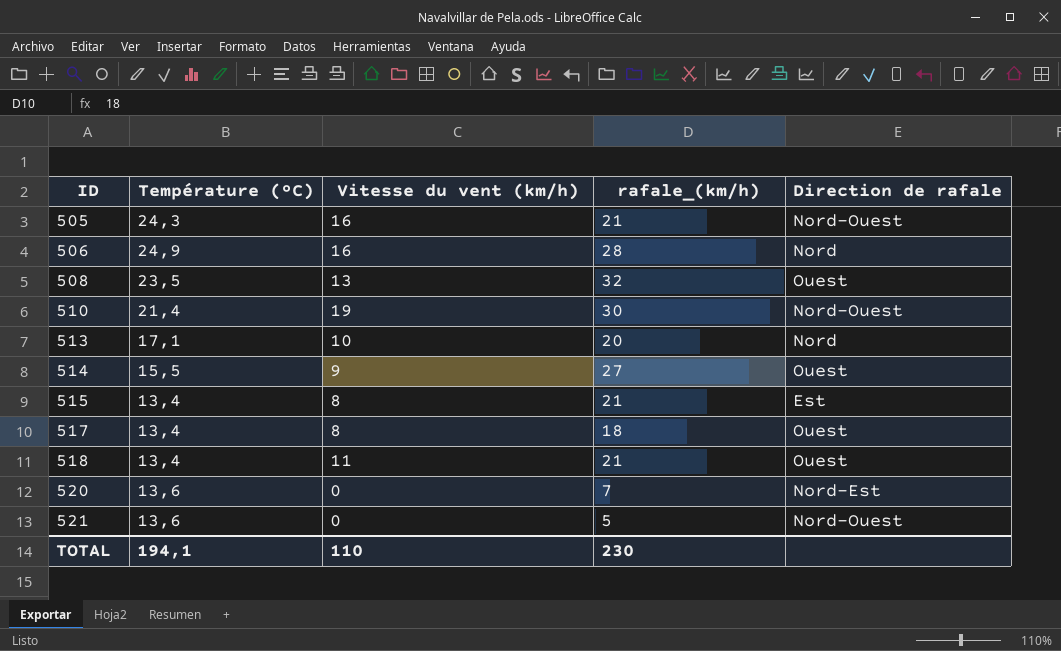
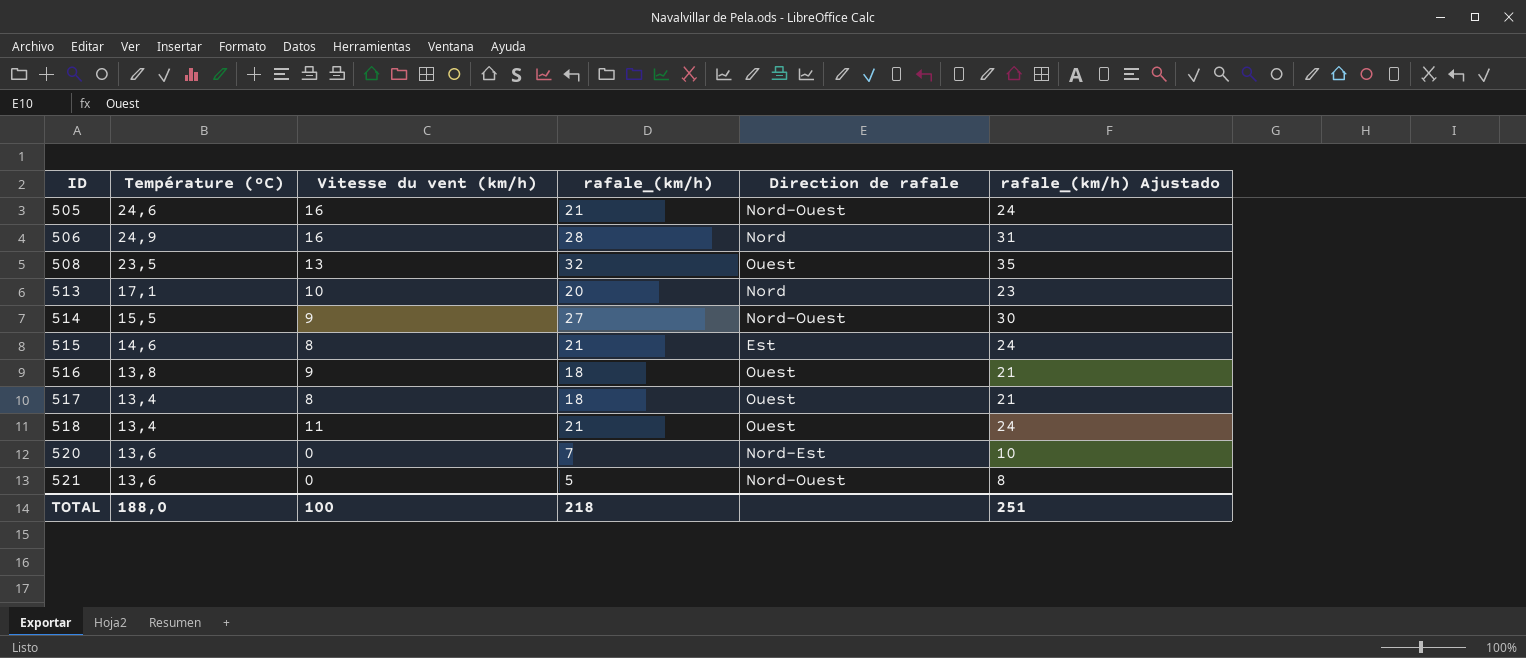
column rafale_(km/h) Ajustado | formula: none -> [rafale_(km/h)] + 3
row 510: 21,4 | 19 | 30 | Nord-Ouest -> none
505 | Température (ºC): 24,3 -> 24,6
514 | Direction de rafale: Ouest -> Nord-Ouest
515 | Température (ºC): 13,4 -> 14,6
row 516: none -> 13,8 | 9 | 18 | Ouest | 21
TOTAL | Température (ºC): 194,1 -> 188,0
TOTAL | Vitesse du vent (km/h): 110 -> 100
TOTAL | rafale_(km/h): 230 -> 218

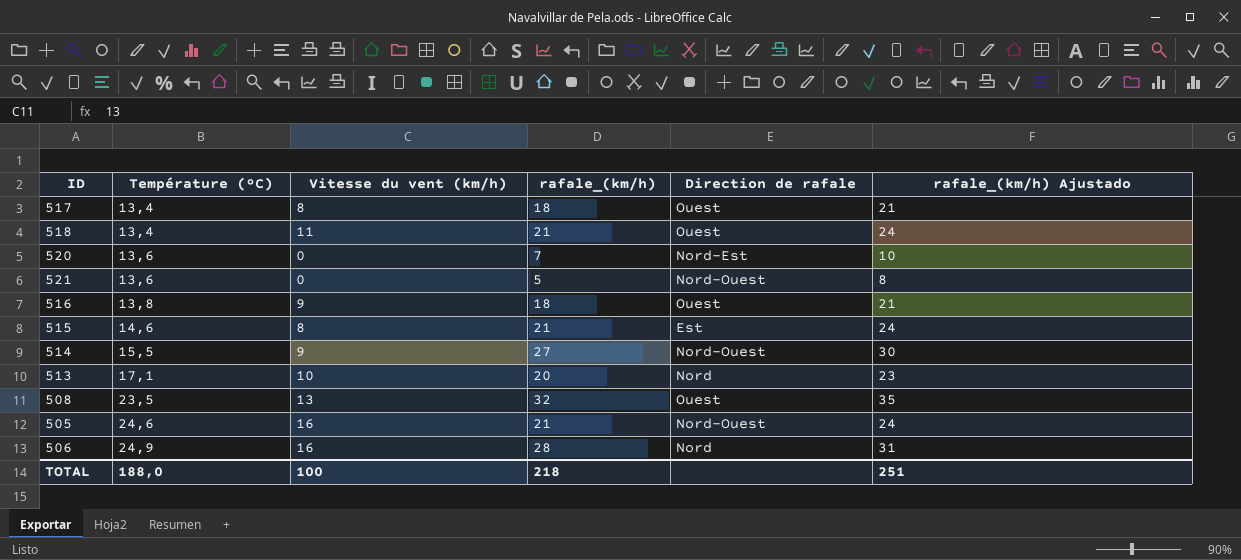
row order: ID ascending -> Température (ºC) ascending

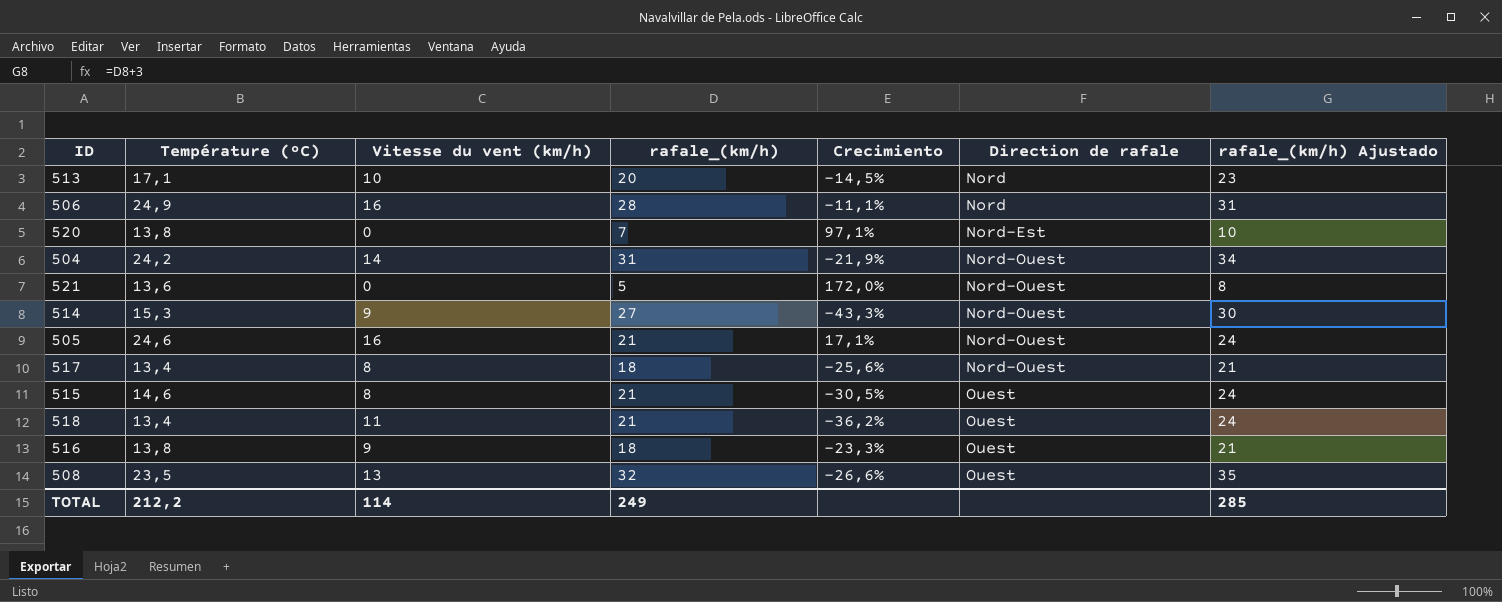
row order: Température (ºC) ascending -> Direction de rafale ascending
column Crecimiento | formula: none -> ([Température (ºC)] - [rafale_(km/h)]) / [rafale_(km/h)]
520 | Température (ºC): 13,6 -> 13,8
row 504: none -> 24,2 | 14 | 31 | -21,9% | Nord-Ouest | 34
514 | Température (ºC): 15,5 -> 15,3
517 | Direction de rafale: Ouest -> Nord-Ouest
515 | Direction de rafale: Est -> Ouest
TOTAL | Température (ºC): 188,0 -> 212,2
TOTAL | Vitesse du vent (km/h): 100 -> 114
TOTAL | rafale_(km/h): 218 -> 249
TOTAL | rafale_(km/h) Ajustado: 251 -> 285

